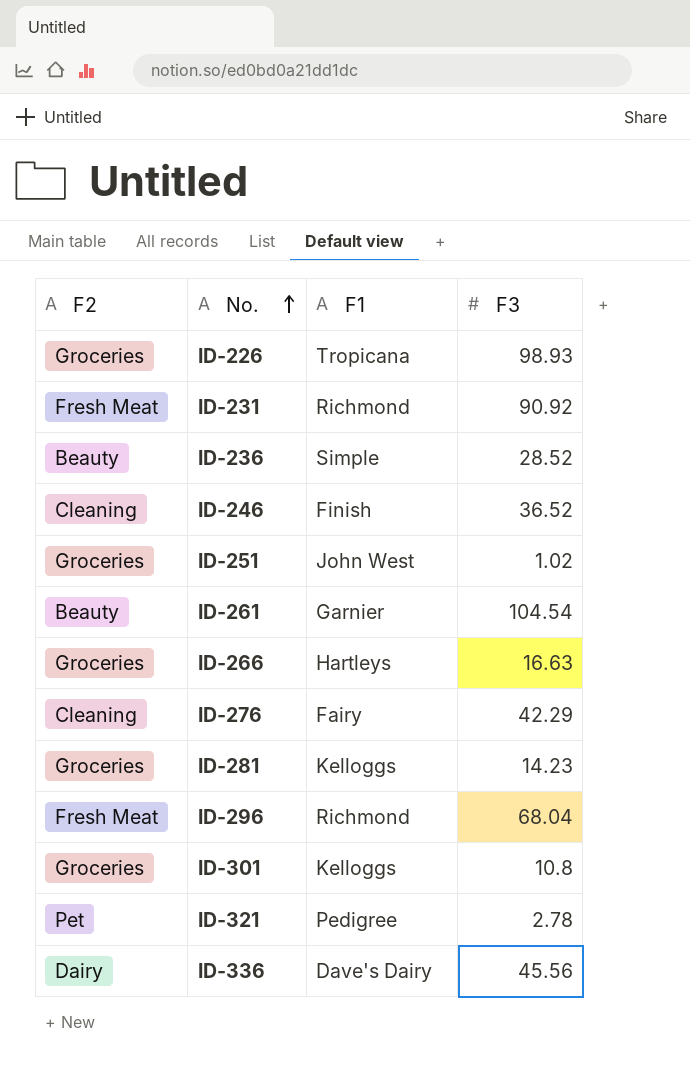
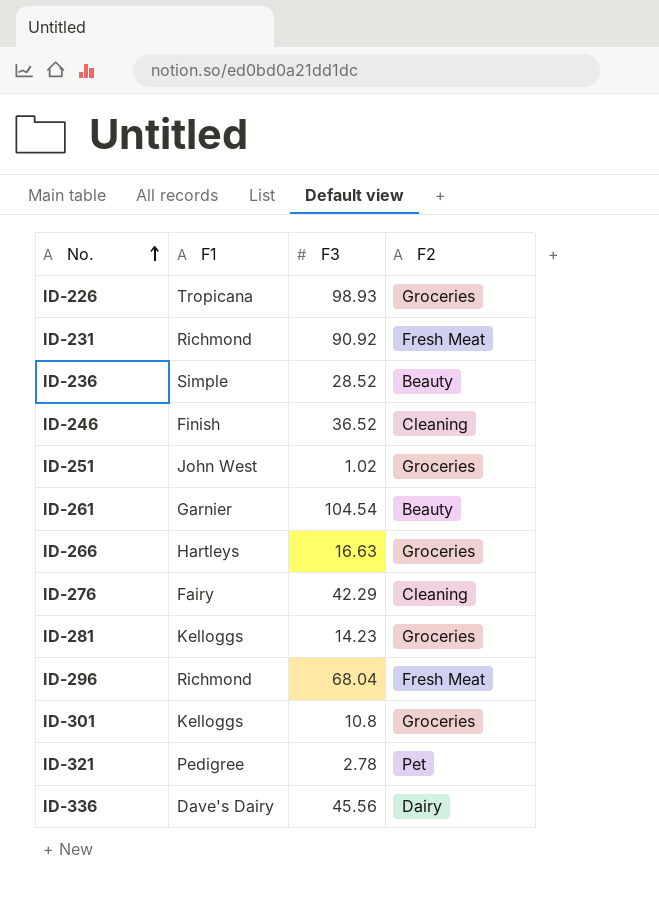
column F2 | position: 1 -> 4

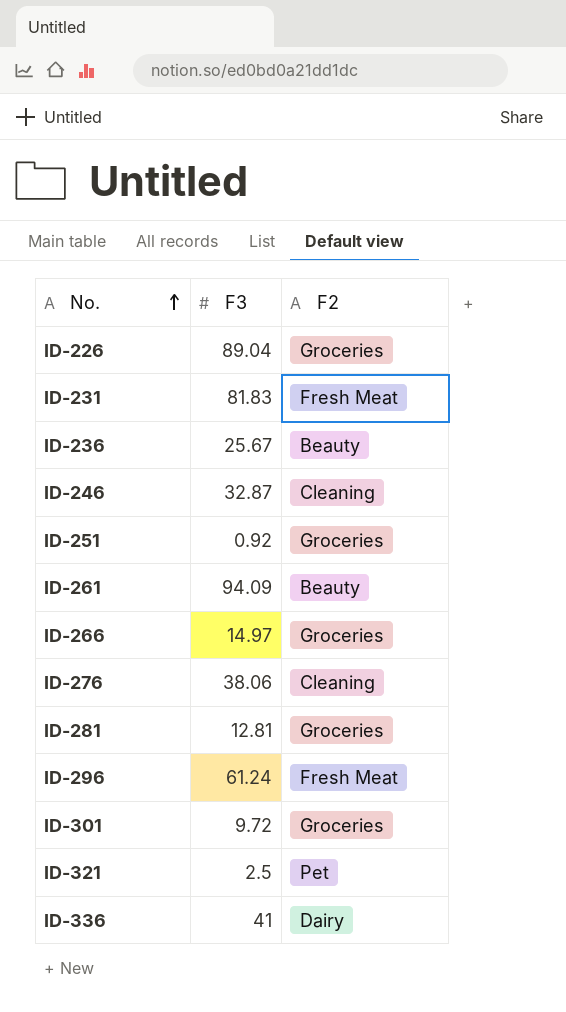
column F1 | position: 2 -> none
ID-226 | F3: 98.93 -> 89.04
ID-231 | F3: 90.92 -> 81.83
ID-236 | F3: 28.52 -> 25.67
ID-246 | F3: 36.52 -> 32.87
ID-251 | F3: 1.02 -> 0.92
ID-261 | F3: 104.54 -> 94.09
ID-266 | F3: 16.63 -> 14.97
ID-276 | F3: 42.29 -> 38.06
ID-281 | F3: 14.23 -> 12.81
ID-296 | F3: 68.04 -> 61.24
ID-301 | F3: 10.8 -> 9.72
ID-321 | F3: 2.78 -> 2.5
ID-336 | F3: 45.56 -> 41

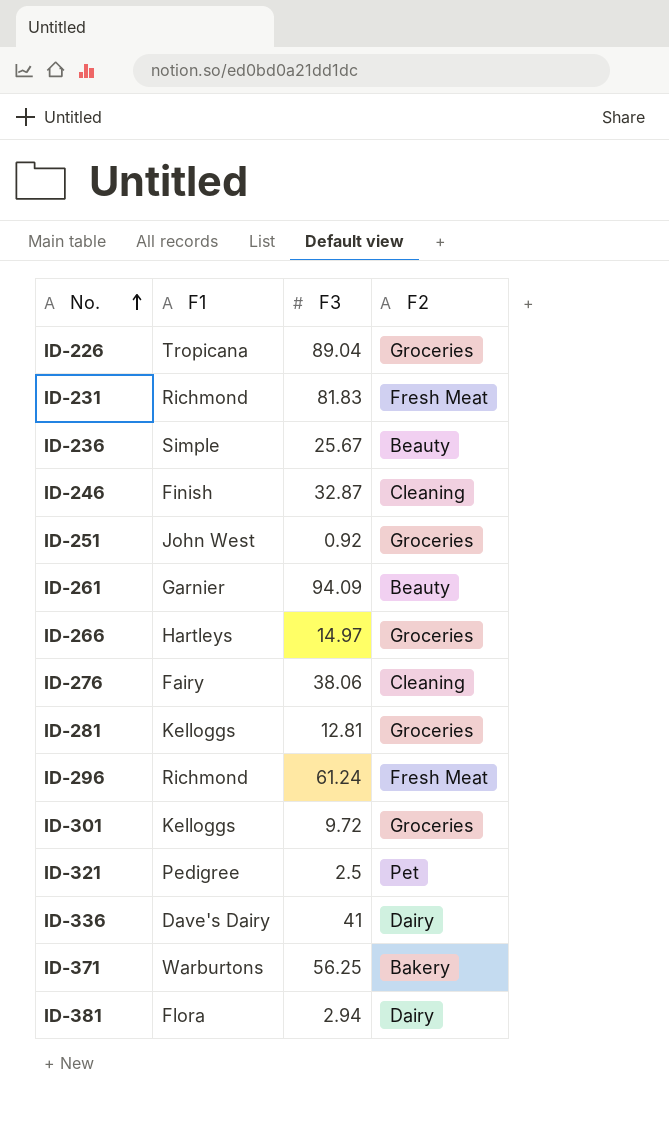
column F1 | position: none -> 2
row ID-371: none -> Warburtons | 56.25 | Bakery
row ID-381: none -> Flora | 2.94 | Dairy

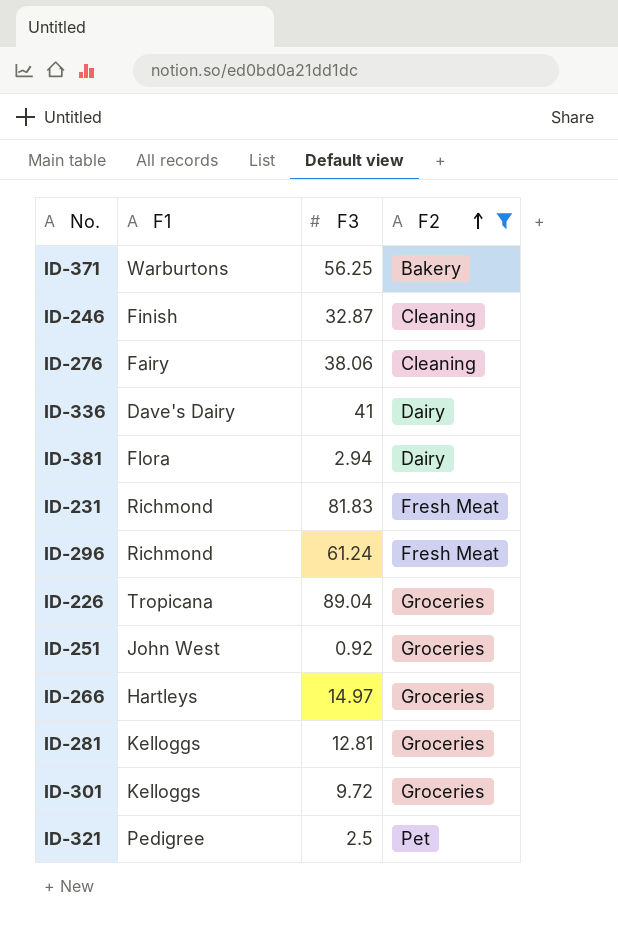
filter: none -> F2 != Beauty
row order: No. ascending -> F2 ascending

